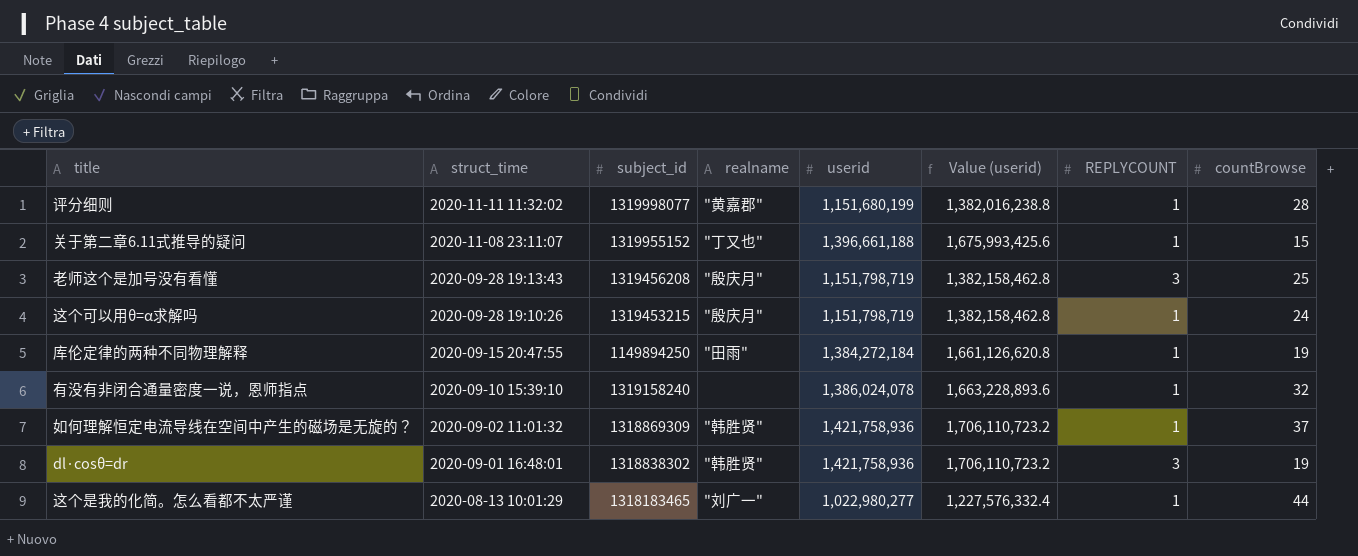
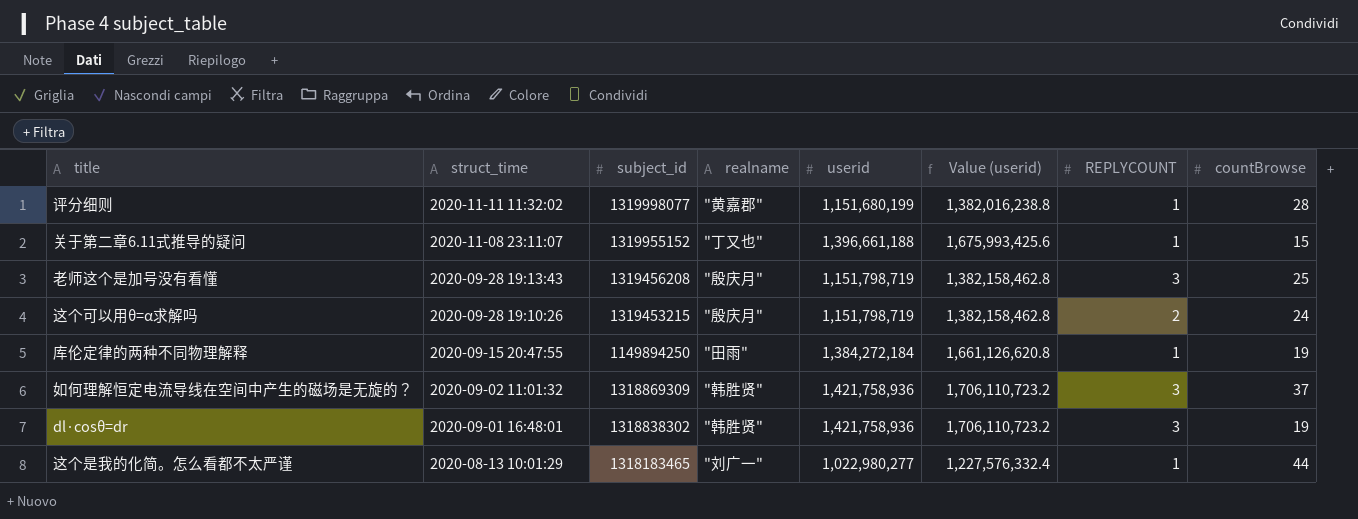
row 有没有非闭合通量密度一说，恩师指点: 2020-09-10 15:39:10 | 1319158240 | none | 1,386,024,078 | 1,663,228,893.6 | 1 | 32 -> none
这个可以用θ=α求解吗 | REPLYCOUNT: 1 -> 2
如何理解恒定电流导线在空间中产生的磁场是无旋的？ | REPLYCOUNT: 1 -> 3

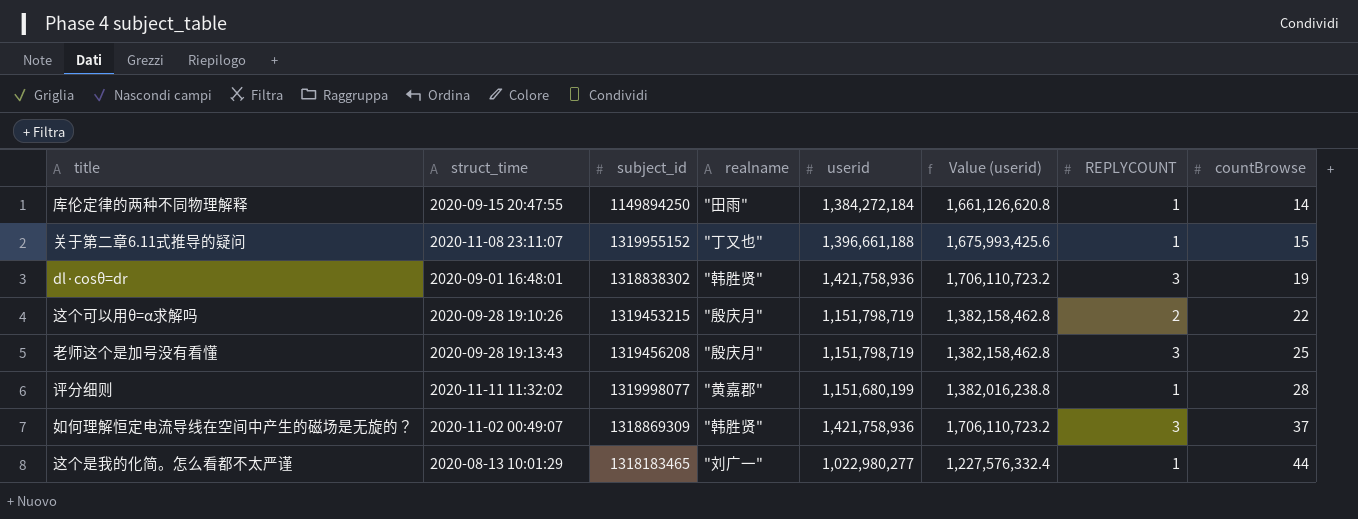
row order: struct_time descending -> countBrowse ascending
库伦定律的两种不同物理解释 | countBrowse: 19 -> 14
这个可以用θ=α求解吗 | countBrowse: 24 -> 22
如何理解恒定电流导线在空间中产生的磁场是无旋的？ | struct_time: 2020-09-02 11:01:32 -> 2020-11-02 00:49:07

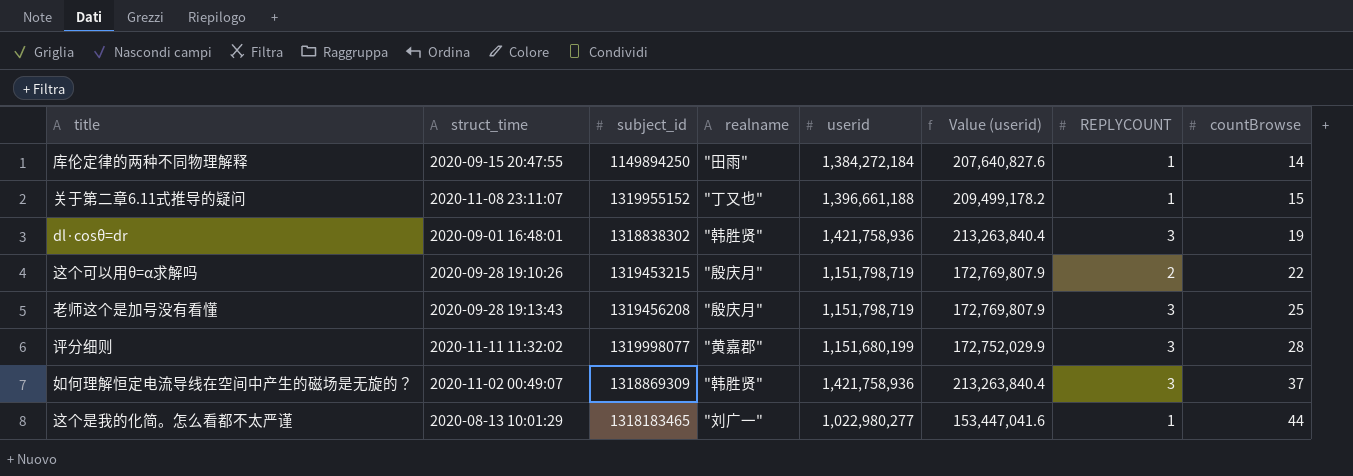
column Value (userid) | formula: [userid] * 1.2 -> [userid] * 0.15
评分细则 | REPLYCOUNT: 1 -> 3

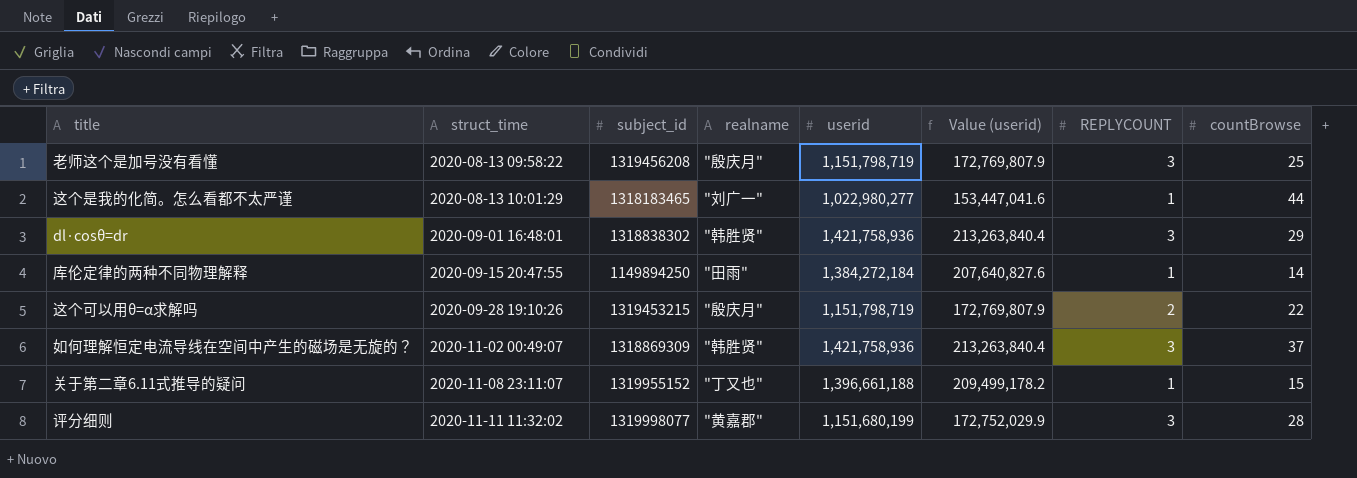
row order: countBrowse ascending -> struct_time ascending
老师这个是加号没有看懂 | struct_time: 2020-09-28 19:13:43 -> 2020-08-13 09:58:22
dl·cosθ=dr | countBrowse: 19 -> 29

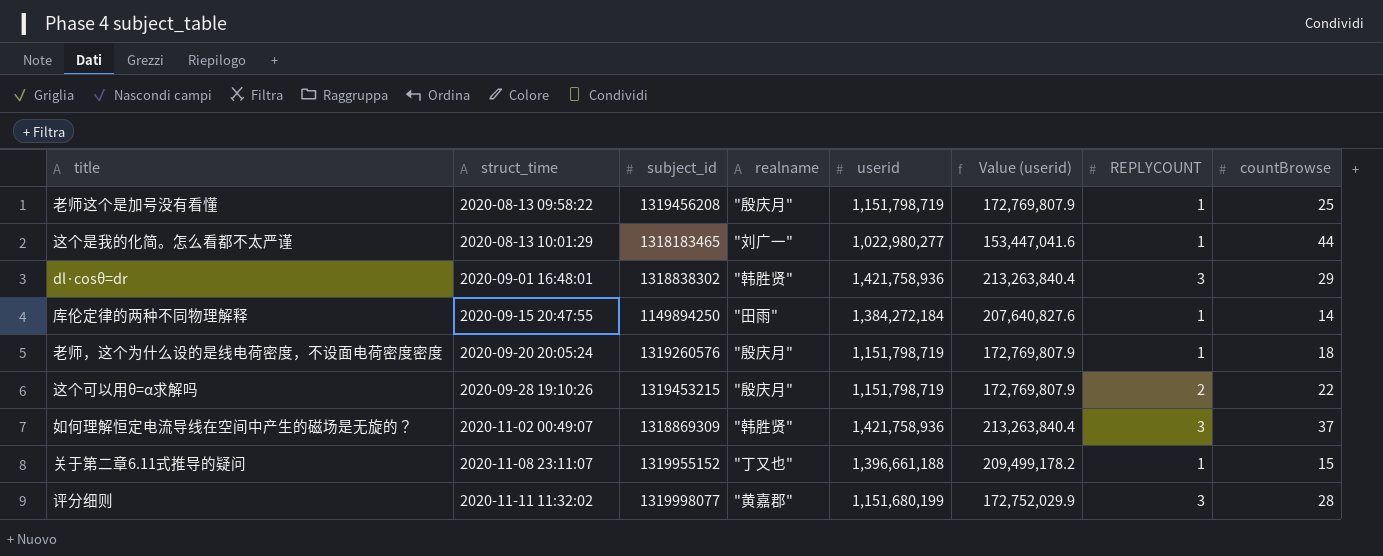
老师这个是加号没有看懂 | REPLYCOUNT: 3 -> 1
row 老师，这个为什么设的是线电荷密度，不设面电荷密度密度: none -> 2020-09-20 20:05:24 | 1319260576 | "殷庆月" | 1,151,798,719 | 172,769,807.9 | 1 | 18

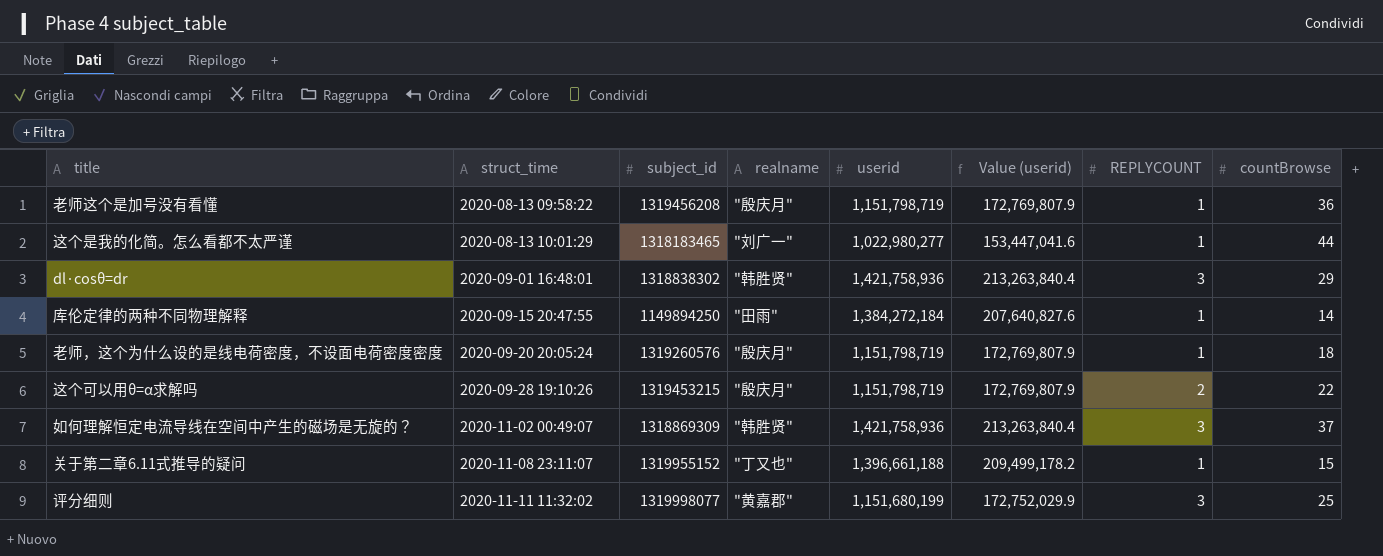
老师这个是加号没有看懂 | countBrowse: 25 -> 36
评分细则 | countBrowse: 28 -> 25

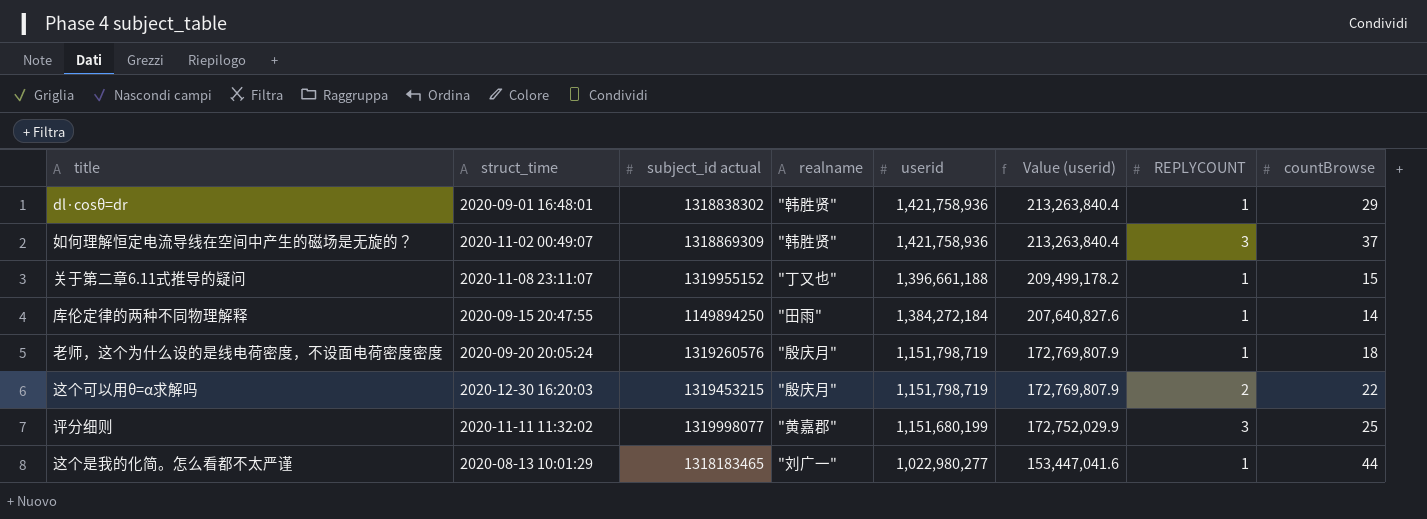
row order: struct_time ascending -> userid descending
column name: subject_id -> subject_id actual
row 老师这个是加号没有看懂: 2020-08-13 09:58:22 | 1319456208 | "殷庆月" | 1,151,798,719 | 172,769,807.9 | 1 | 36 -> none
dl·cosθ=dr | REPLYCOUNT: 3 -> 1
这个可以用θ=α求解吗 | struct_time: 2020-09-28 19:10:26 -> 2020-12-30 16:20:03

